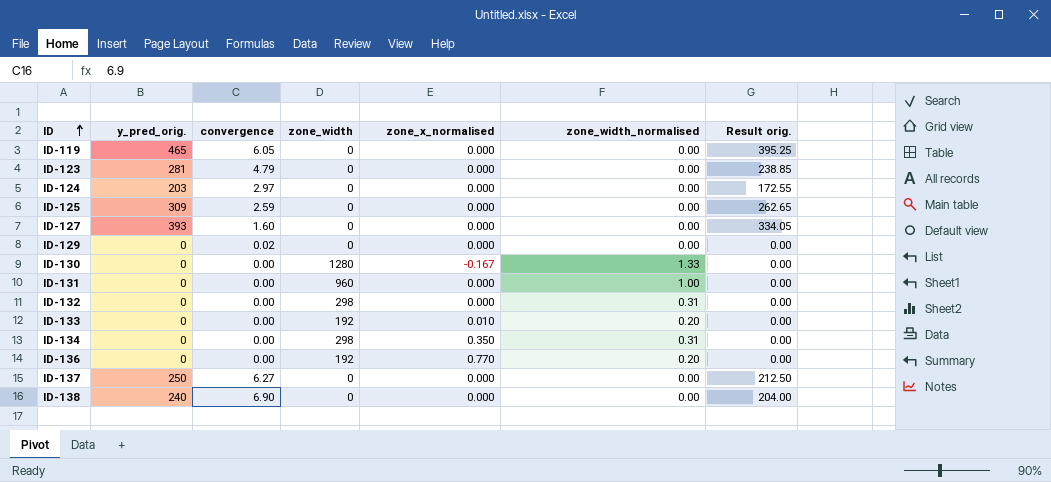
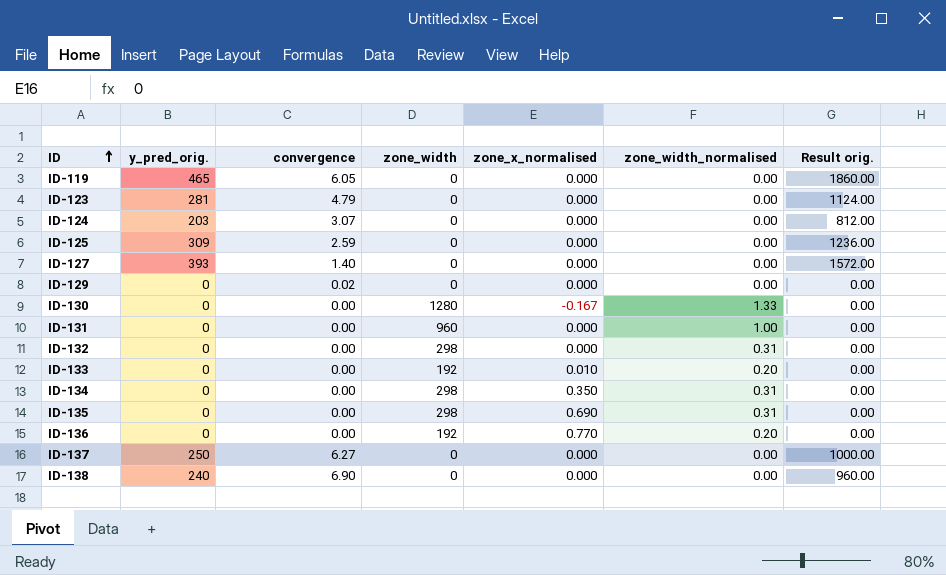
column Result orig. | formula: [y_pred_orig.] * 0.85 -> [y_pred_orig.] * 4
ID-124 | convergence: 2.97 -> 3.07
ID-127 | convergence: 1.60 -> 1.40
row ID-135: none -> 0 | 0.00 | 298 | 0.690 | 0.31 | 0.00

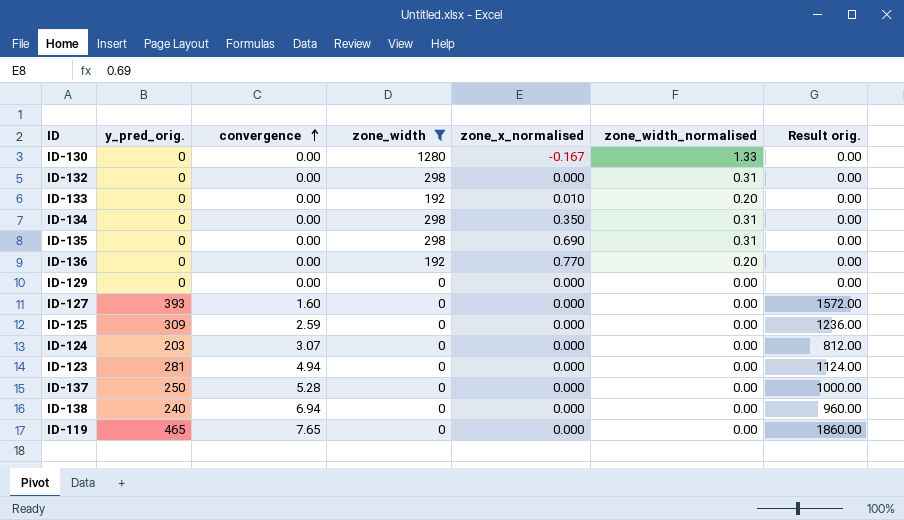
filter: none -> zone_width != 960
row order: ID ascending -> convergence ascending
ID-129 | convergence: 0.02 -> 0.00
ID-127 | convergence: 1.40 -> 1.60
ID-123 | convergence: 4.79 -> 4.94
ID-137 | convergence: 6.27 -> 5.28
ID-138 | convergence: 6.90 -> 6.94
ID-119 | convergence: 6.05 -> 7.65

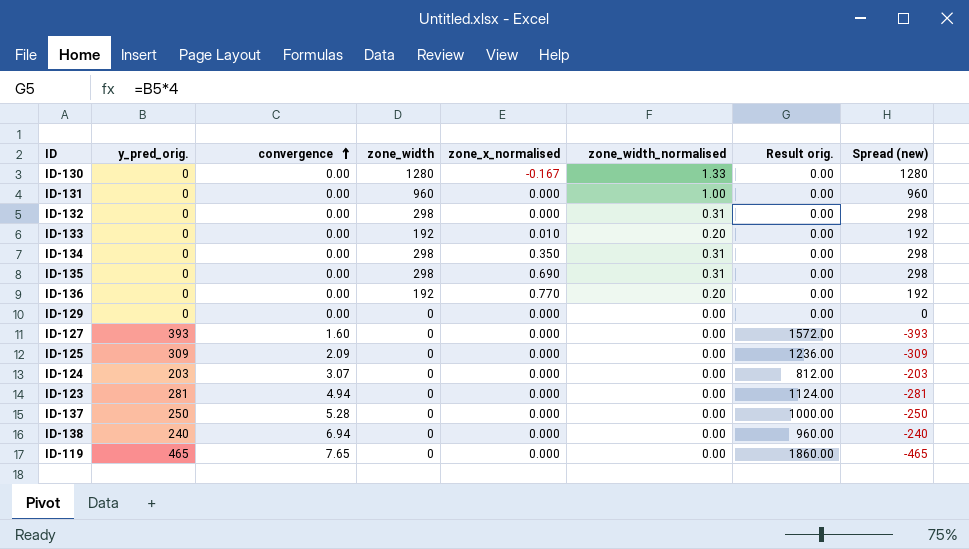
filter: zone_width != 960 -> none
column Spread (new) | formula: none -> [zone_width] - [y_pred_orig.]
ID-125 | convergence: 2.59 -> 2.09

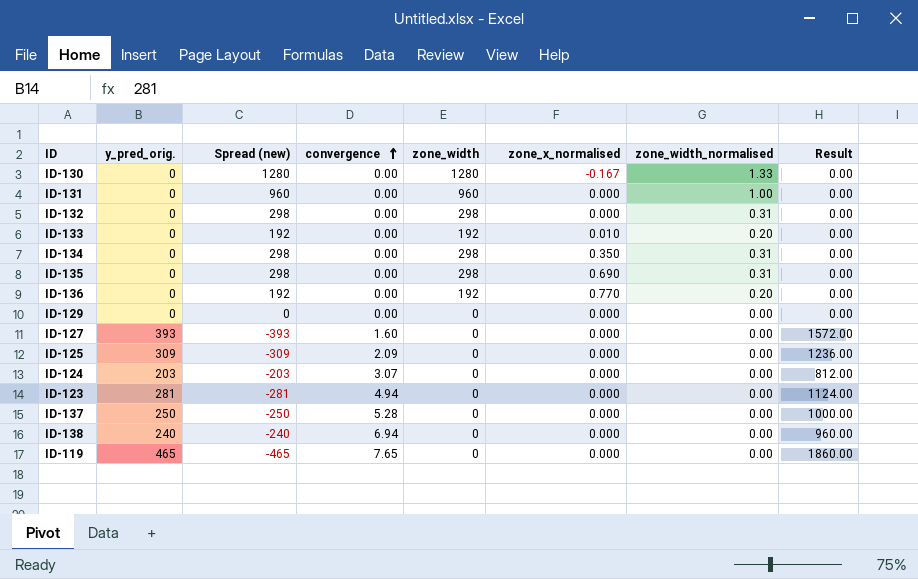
column Spread (new) | position: 8 -> 3
column name: Result orig. -> Result

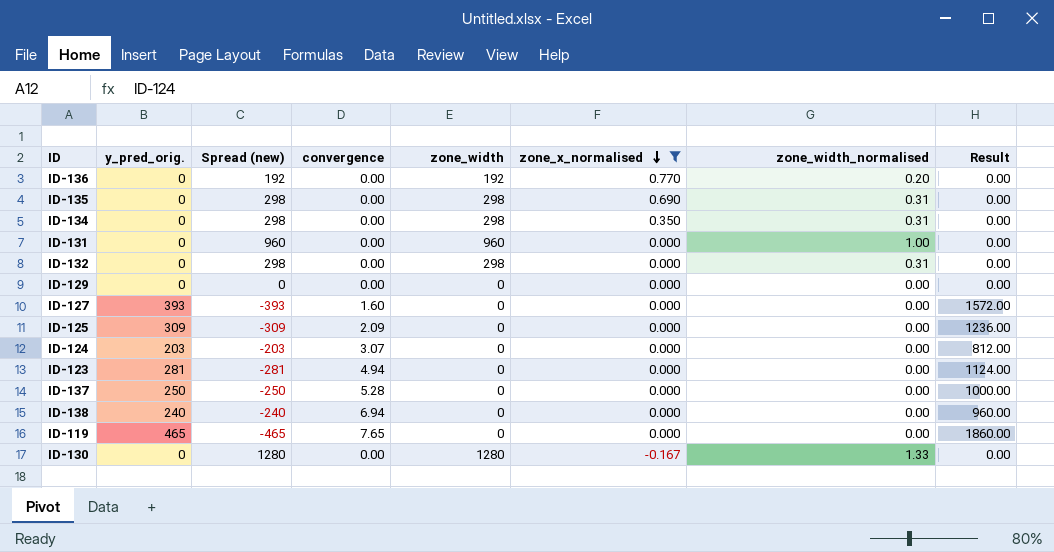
filter: none -> zone_x_normalised != 0.010
row order: convergence ascending -> zone_x_normalised descending

